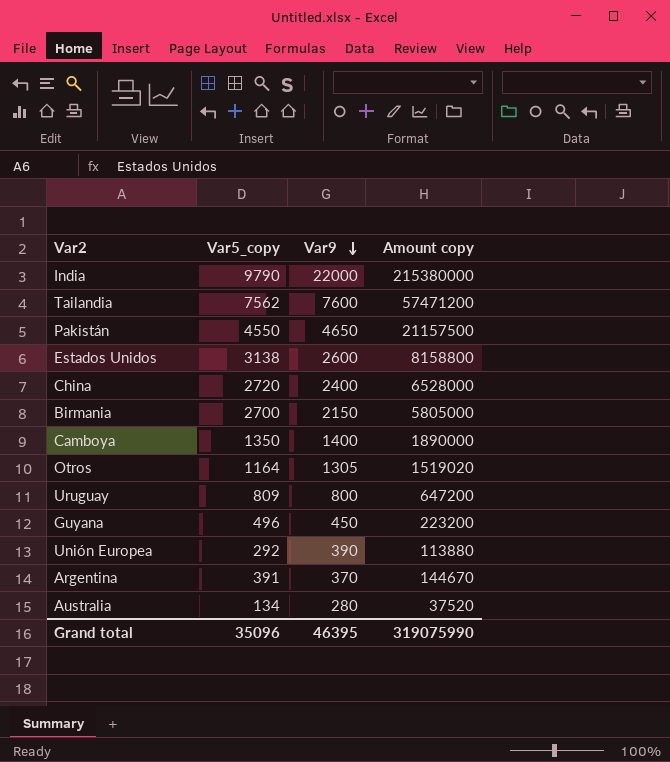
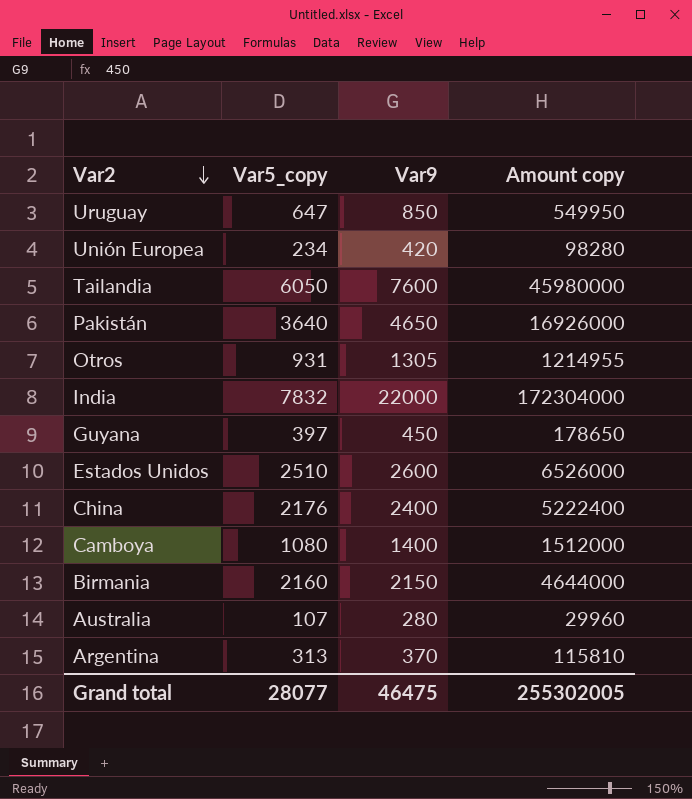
row order: Var9 descending -> Var2 descending
Uruguay | Var5_copy: 809 -> 647
Uruguay | Var9: 800 -> 850
Uruguay | Amount copy: 647200 -> 549950
Unión Europea | Var5_copy: 292 -> 234
Unión Europea | Var9: 390 -> 420
Unión Europea | Amount copy: 113880 -> 98280
Tailandia | Var5_copy: 7562 -> 6050
Tailandia | Amount copy: 57471200 -> 45980000
Pakistán | Var5_copy: 4550 -> 3640
Pakistán | Amount copy: 21157500 -> 16926000
Otros | Var5_copy: 1164 -> 931
Otros | Amount copy: 1519020 -> 1214955
India | Var5_copy: 9790 -> 7832
India | Amount copy: 215380000 -> 172304000
Guyana | Var5_copy: 496 -> 397
Guyana | Amount copy: 223200 -> 178650
Estados Unidos | Var5_copy: 3138 -> 2510
Estados Unidos | Amount copy: 8158800 -> 6526000
China | Var5_copy: 2720 -> 2176
China | Amount copy: 6528000 -> 5222400
Camboya | Var5_copy: 1350 -> 1080
Camboya | Amount copy: 1890000 -> 1512000
Birmania | Var5_copy: 2700 -> 2160
Birmania | Amount copy: 5805000 -> 4644000
Australia | Var5_copy: 134 -> 107
Australia | Amount copy: 37520 -> 29960
Argentina | Var5_copy: 391 -> 313
Argentina | Amount copy: 144670 -> 115810
Grand total | Var5_copy: 35096 -> 28077
Grand total | Var9: 46395 -> 46475
Grand total | Amount copy: 319075990 -> 255302005

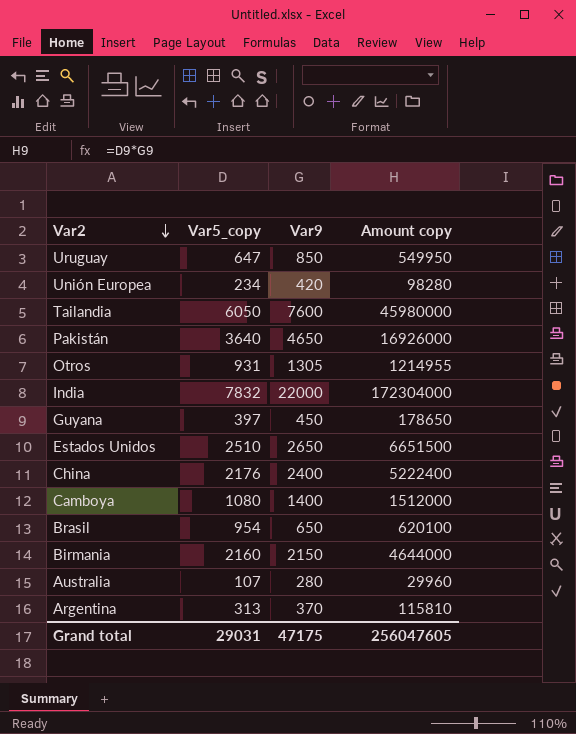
Estados Unidos | Var9: 2600 -> 2650
Estados Unidos | Amount copy: 6526000 -> 6651500
row Brasil: none -> 954 | 650 | 620100
Grand total | Var5_copy: 28077 -> 29031
Grand total | Var9: 46475 -> 47175
Grand total | Amount copy: 255302005 -> 256047605

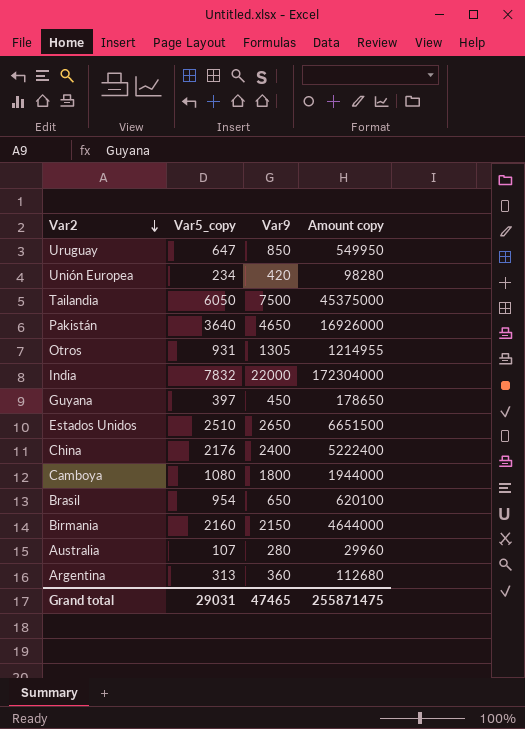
Tailandia | Var9: 7600 -> 7500
Tailandia | Amount copy: 45980000 -> 45375000
Camboya | Var9: 1400 -> 1800
Camboya | Amount copy: 1512000 -> 1944000
Argentina | Var9: 370 -> 360
Argentina | Amount copy: 115810 -> 112680
Grand total | Var9: 47175 -> 47465
Grand total | Amount copy: 256047605 -> 255871475

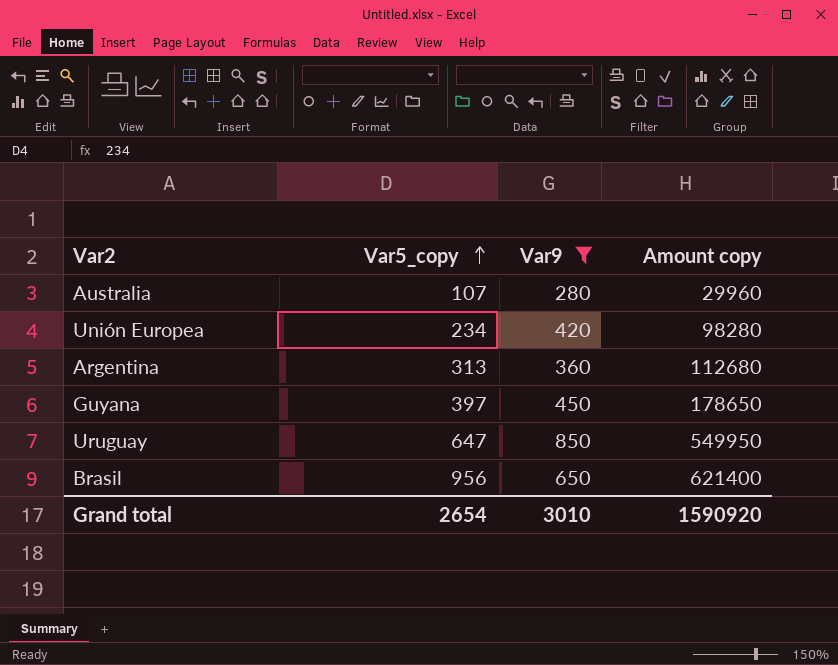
filter: none -> Var9 <= 850
row order: Var2 descending -> Var5_copy ascending
Brasil | Var5_copy: 954 -> 956
Brasil | Amount copy: 620100 -> 621400
Grand total | Var5_copy: 29031 -> 2654
Grand total | Var9: 47465 -> 3010
Grand total | Amount copy: 255871475 -> 1590920

